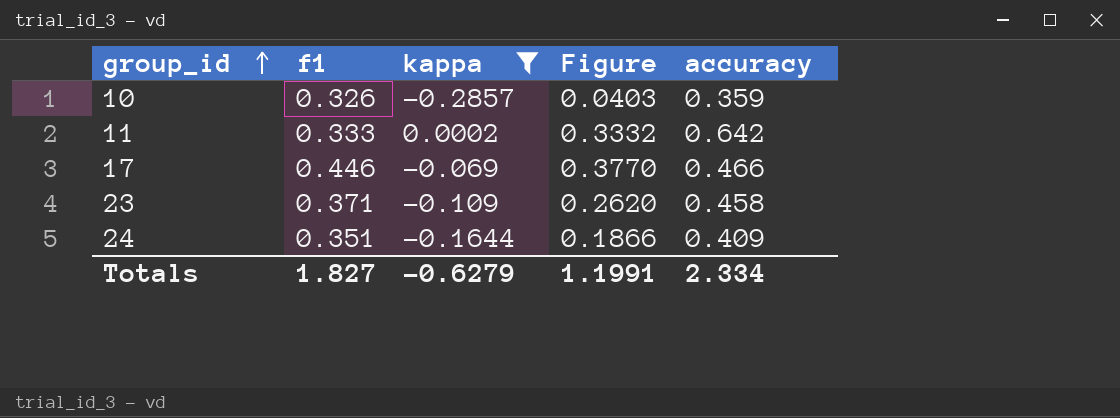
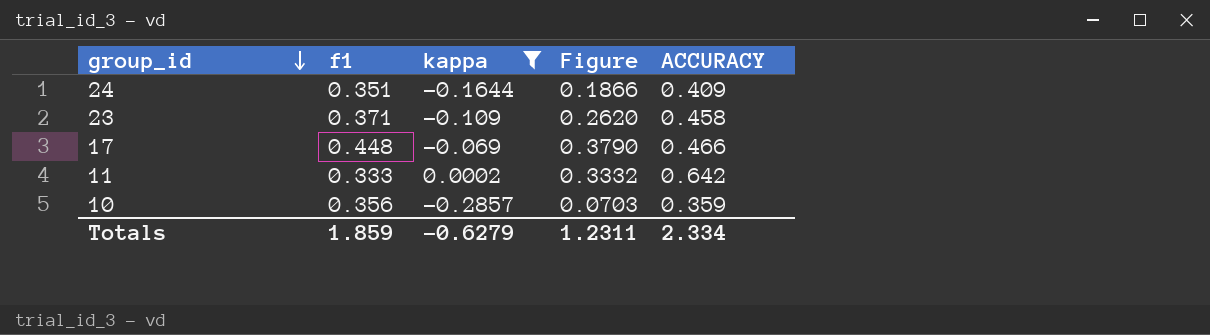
row order: group_id ascending -> group_id descending
column name: accuracy -> ACCURACY
17 | f1: 0.446 -> 0.448
17 | Figure: 0.3770 -> 0.3790
10 | f1: 0.326 -> 0.356
10 | Figure: 0.0403 -> 0.0703
Totals | f1: 1.827 -> 1.859
Totals | Figure: 1.1991 -> 1.2311

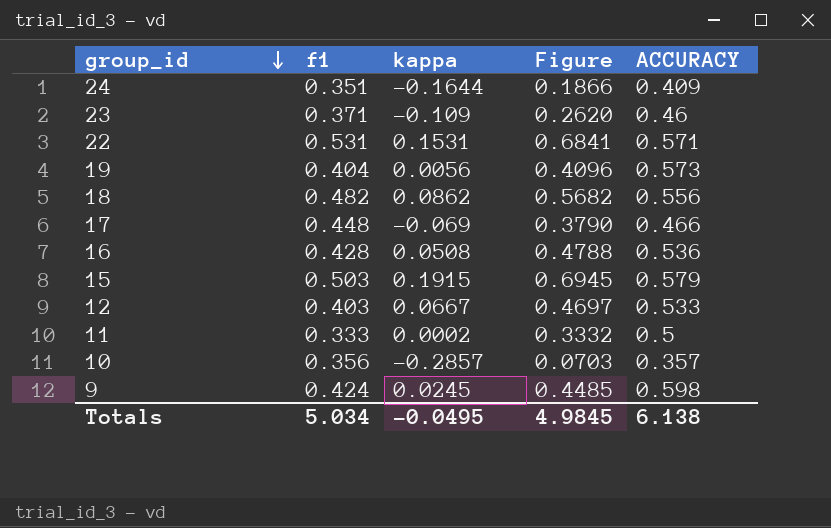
filter: kappa <= 0.0002 -> none
23 | ACCURACY: 0.458 -> 0.46
11 | ACCURACY: 0.642 -> 0.5
10 | ACCURACY: 0.359 -> 0.357
Totals | f1: 1.859 -> 5.034
Totals | kappa: -0.6279 -> -0.0495
Totals | Figure: 1.2311 -> 4.9845
Totals | ACCURACY: 2.334 -> 6.138

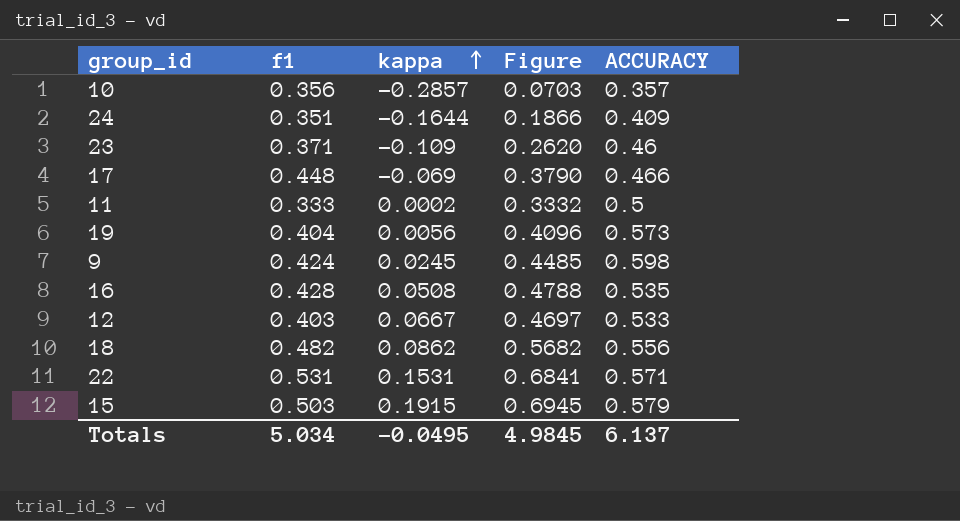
row order: group_id descending -> kappa ascending
16 | ACCURACY: 0.536 -> 0.535
Totals | ACCURACY: 6.138 -> 6.137

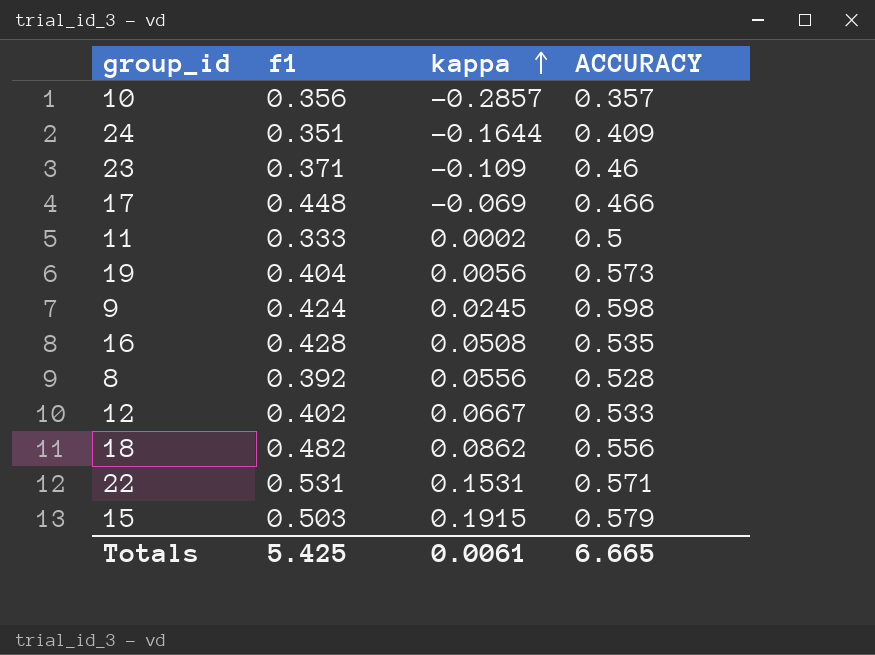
column Figure | formula: [f1] + [kappa] -> none
row 8: none -> 0.392 | 0.0556 | 0.528
12 | f1: 0.403 -> 0.402
Totals | f1: 5.034 -> 5.425
Totals | kappa: -0.0495 -> 0.0061
Totals | ACCURACY: 6.137 -> 6.665

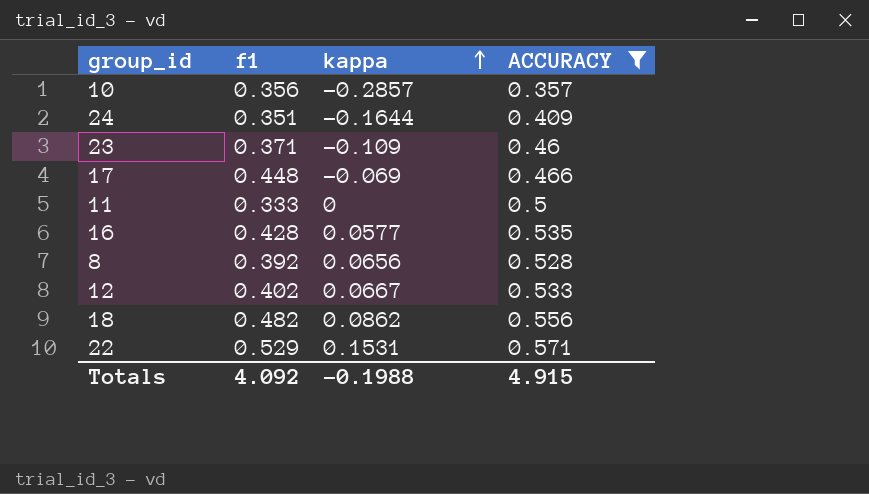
filter: none -> ACCURACY <= 0.571
11 | kappa: 0.0002 -> 0
16 | kappa: 0.0508 -> 0.0577
8 | kappa: 0.0556 -> 0.0656
22 | f1: 0.531 -> 0.529
Totals | f1: 5.425 -> 4.092
Totals | kappa: 0.0061 -> -0.1988
Totals | ACCURACY: 6.665 -> 4.915

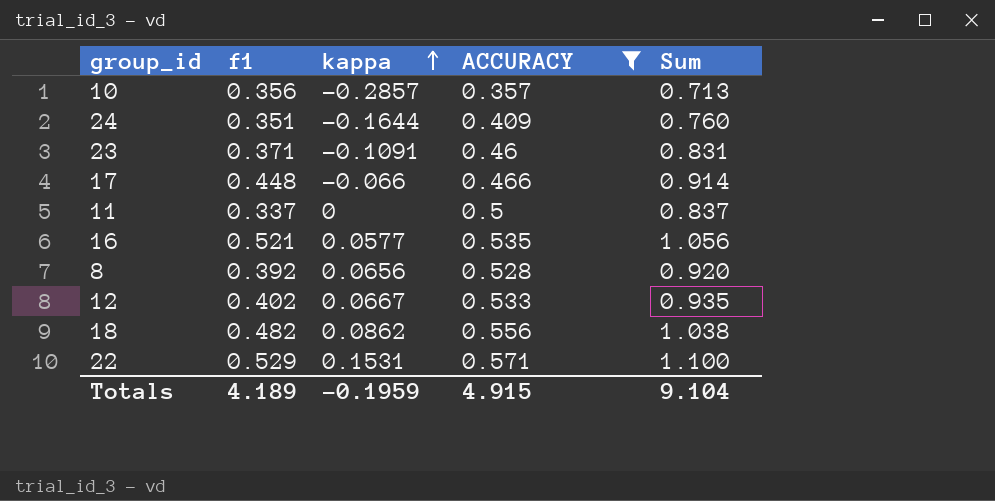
column Sum | formula: none -> [f1] + [ACCURACY]
23 | kappa: -0.109 -> -0.1091
17 | kappa: -0.069 -> -0.066
11 | f1: 0.333 -> 0.337
16 | f1: 0.428 -> 0.521
Totals | f1: 4.092 -> 4.189
Totals | kappa: -0.1988 -> -0.1959

